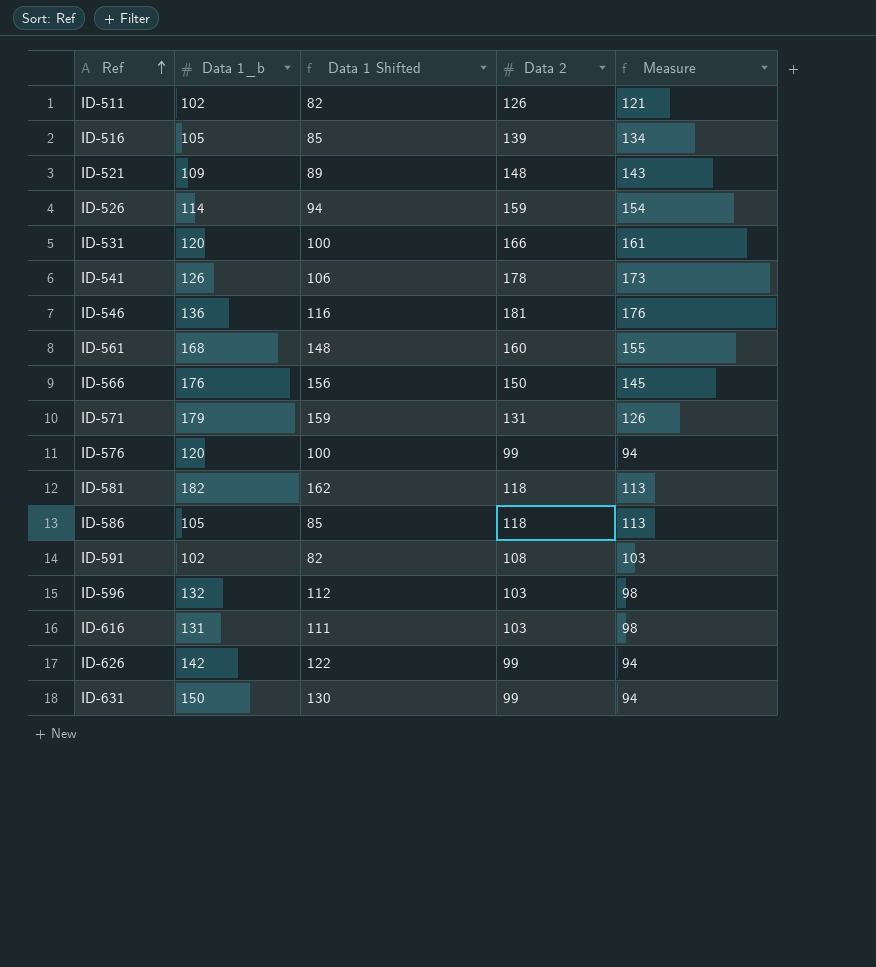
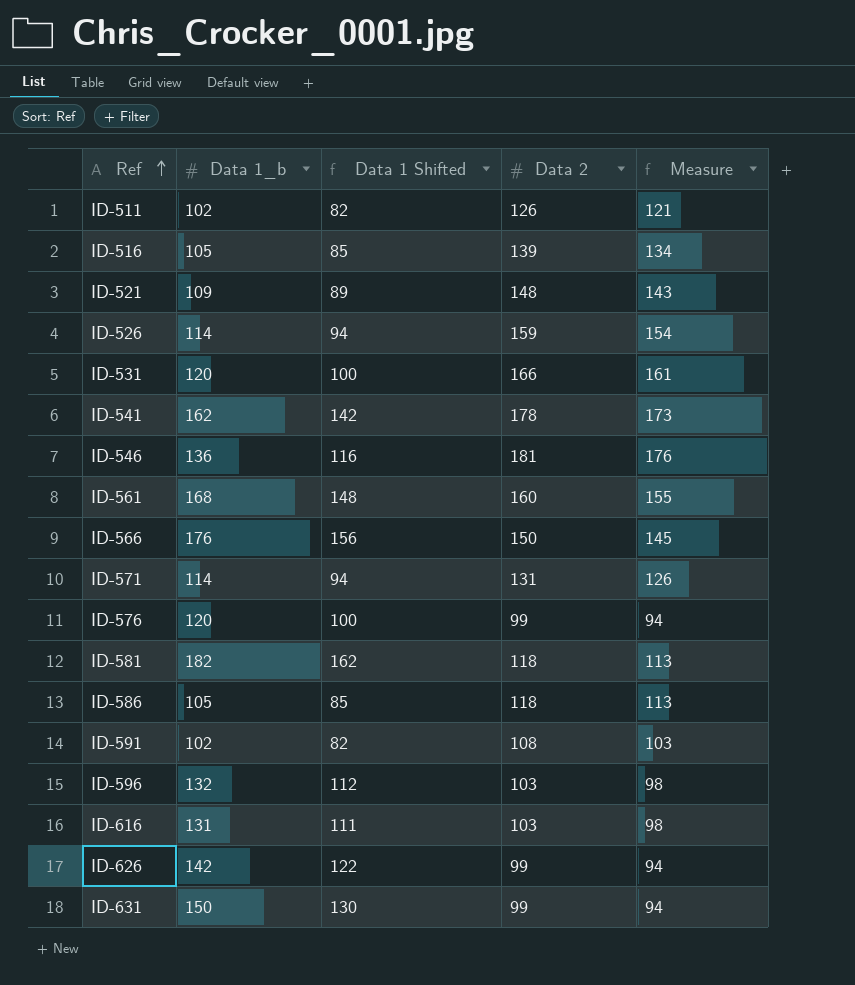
ID-541 | Data 1_b: 126 -> 162
ID-541 | Data 1 Shifted: 106 -> 142
ID-571 | Data 1_b: 179 -> 114
ID-571 | Data 1 Shifted: 159 -> 94

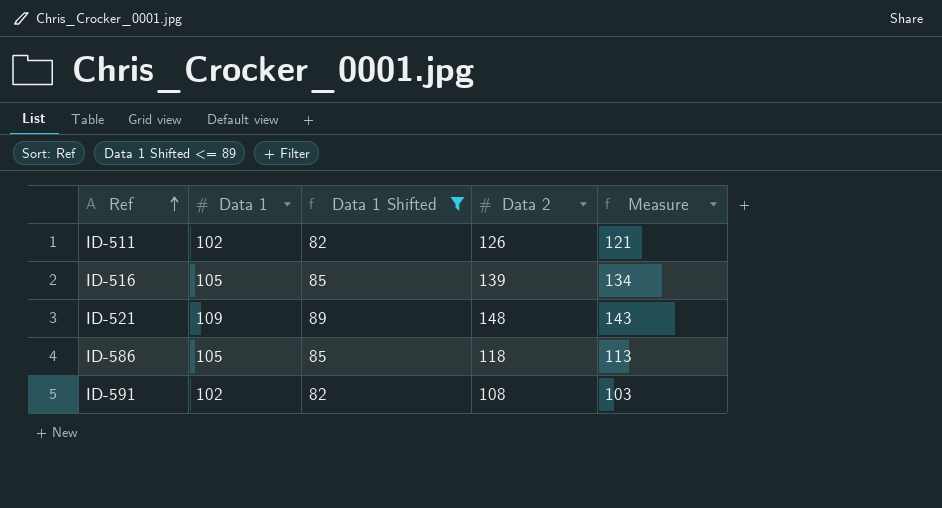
filter: none -> Data 1 Shifted <= 89
column name: Data 1_b -> Data 1

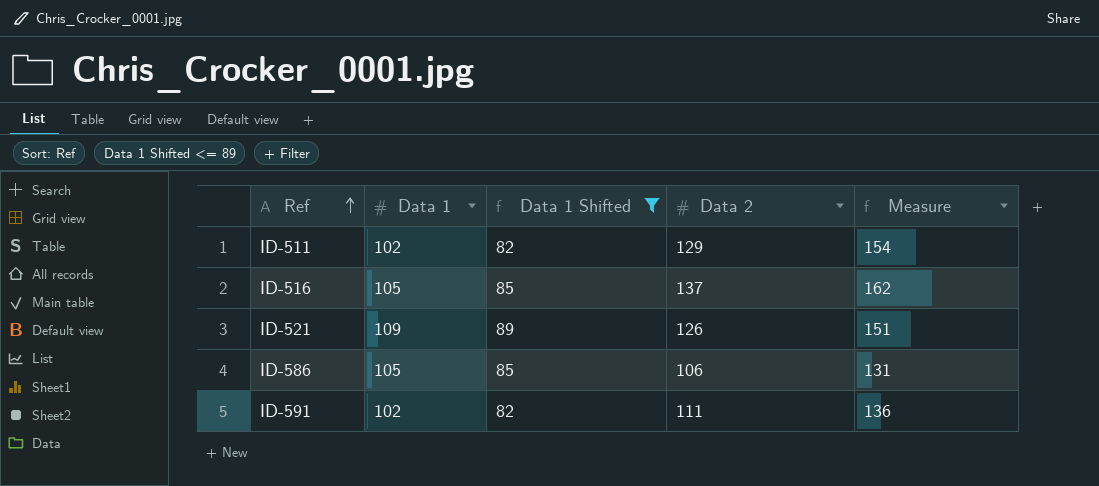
column Measure | formula: [Data 2] - 5 -> [Data 2] + 25
ID-511 | Data 2: 126 -> 129
ID-516 | Data 2: 139 -> 137
ID-521 | Data 2: 148 -> 126
ID-586 | Data 2: 118 -> 106
ID-591 | Data 2: 108 -> 111

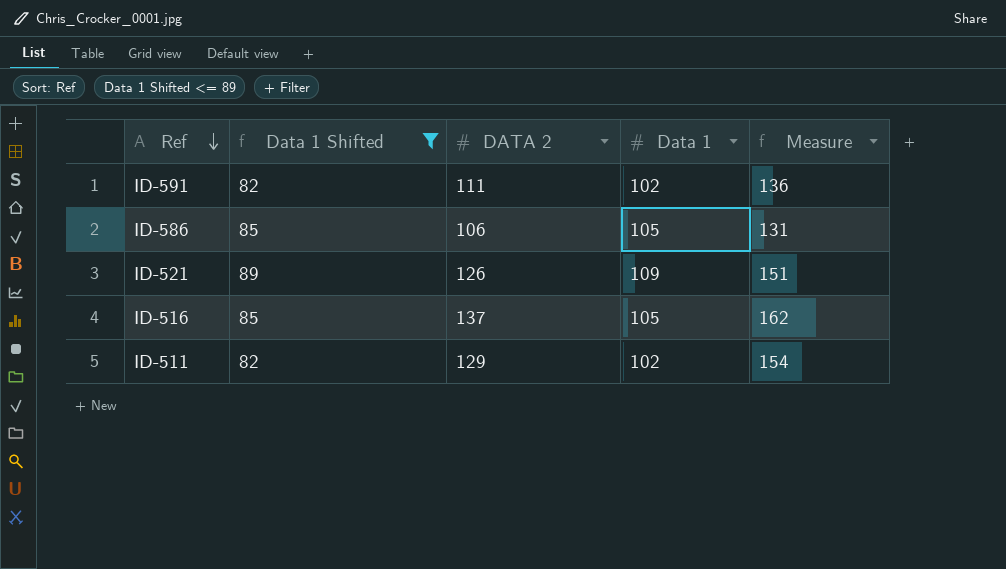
row order: Ref ascending -> Ref descending
column name: Data 2 -> DATA 2
column Data 1 | position: 2 -> 4

